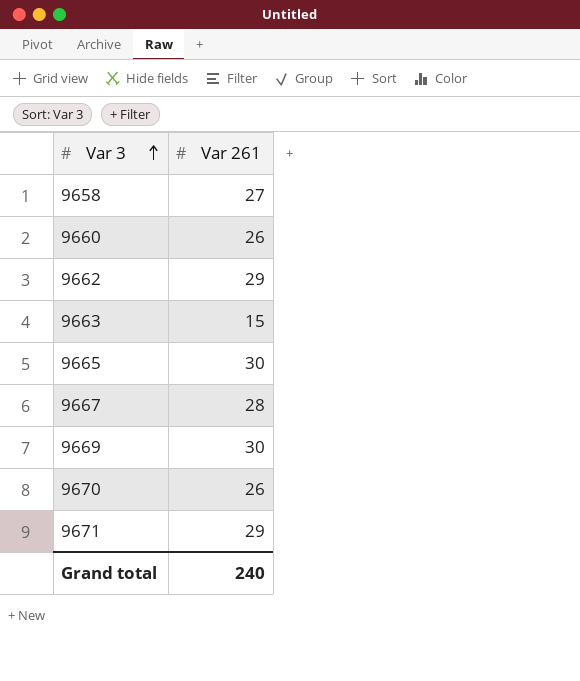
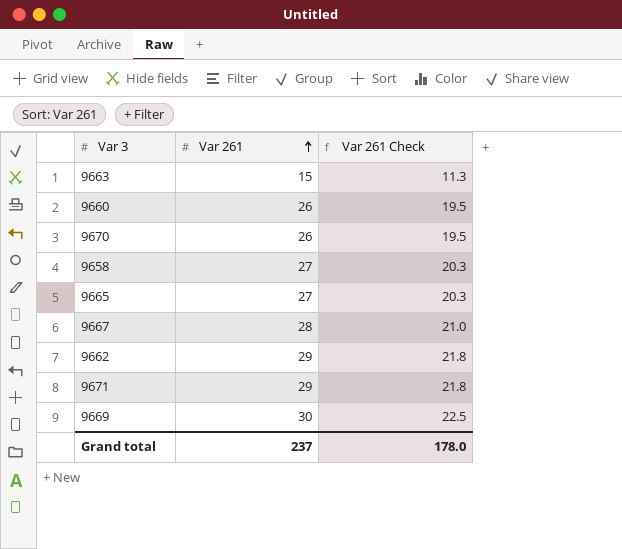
row order: Var 3 ascending -> Var 261 ascending
column Var 261 Check | formula: none -> [Var 261] * 0.75
9665 | Var 261: 30 -> 27
Grand total | Var 261: 240 -> 237

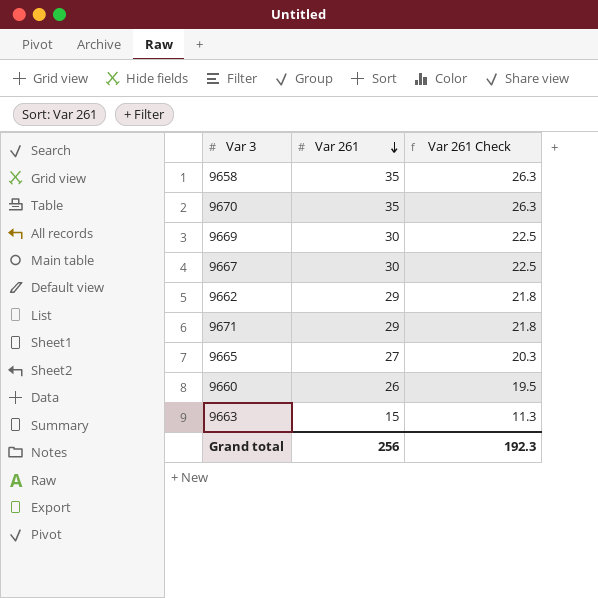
row order: Var 261 ascending -> Var 261 descending
9658 | Var 261: 27 -> 35
9658 | Var 261 Check: 20.3 -> 26.3
9670 | Var 261: 26 -> 35
9670 | Var 261 Check: 19.5 -> 26.3
9667 | Var 261: 28 -> 30
9667 | Var 261 Check: 21.0 -> 22.5
Grand total | Var 261: 237 -> 256
Grand total | Var 261 Check: 178.0 -> 192.3

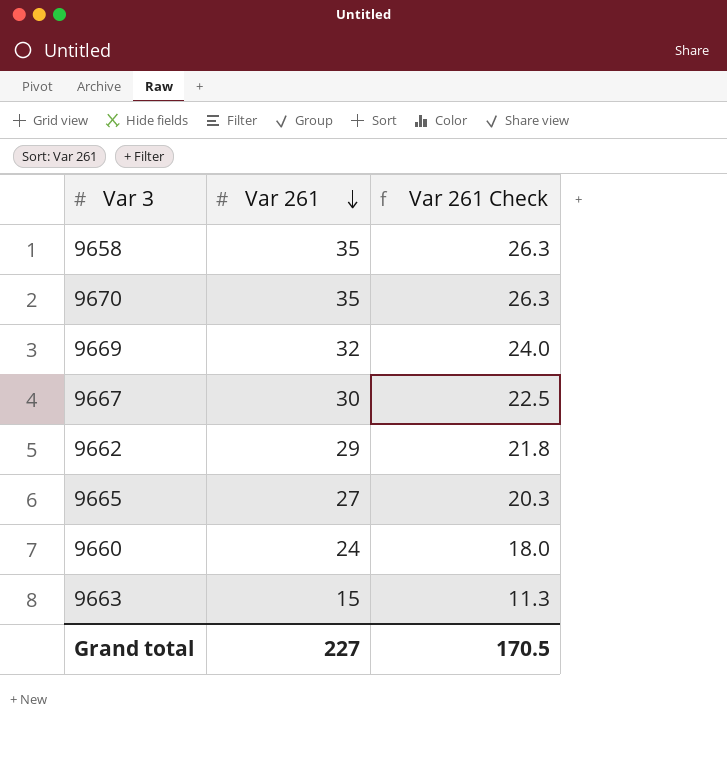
row 9671: 29 | 21.8 -> none
9669 | Var 261: 30 -> 32
9669 | Var 261 Check: 22.5 -> 24.0
9660 | Var 261: 26 -> 24
9660 | Var 261 Check: 19.5 -> 18.0
Grand total | Var 261: 256 -> 227
Grand total | Var 261 Check: 192.3 -> 170.5

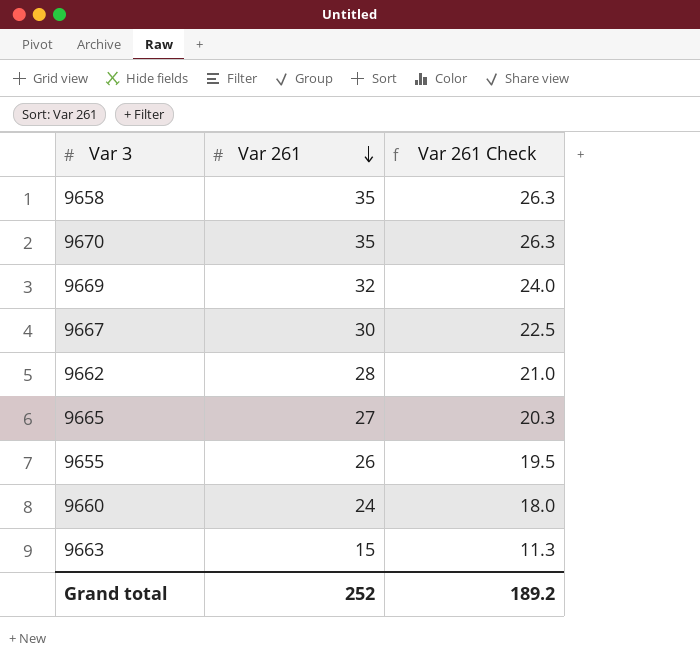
9662 | Var 261: 29 -> 28
9662 | Var 261 Check: 21.8 -> 21.0
row 9655: none -> 26 | 19.5
Grand total | Var 261: 227 -> 252
Grand total | Var 261 Check: 170.5 -> 189.2

